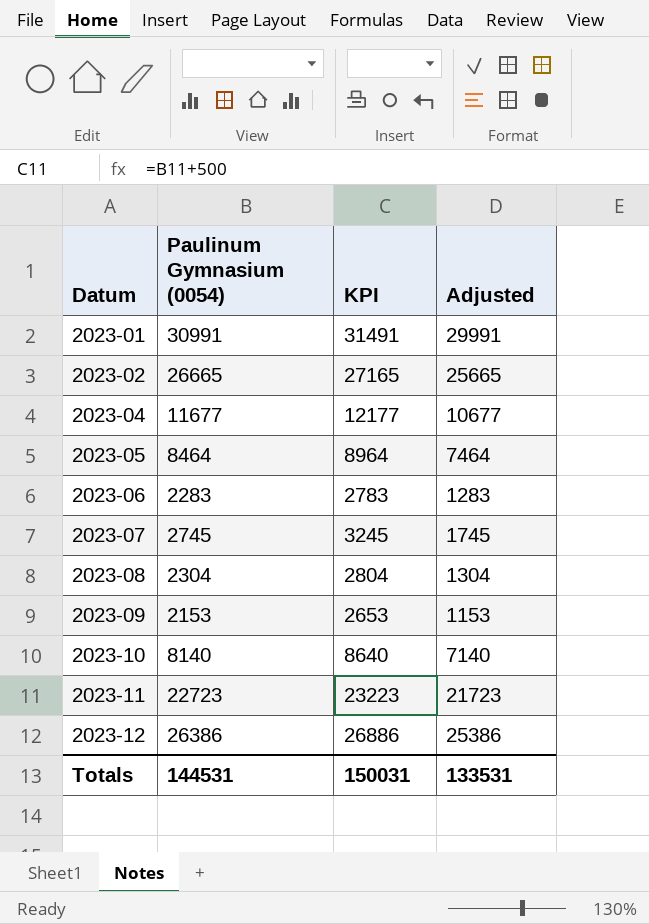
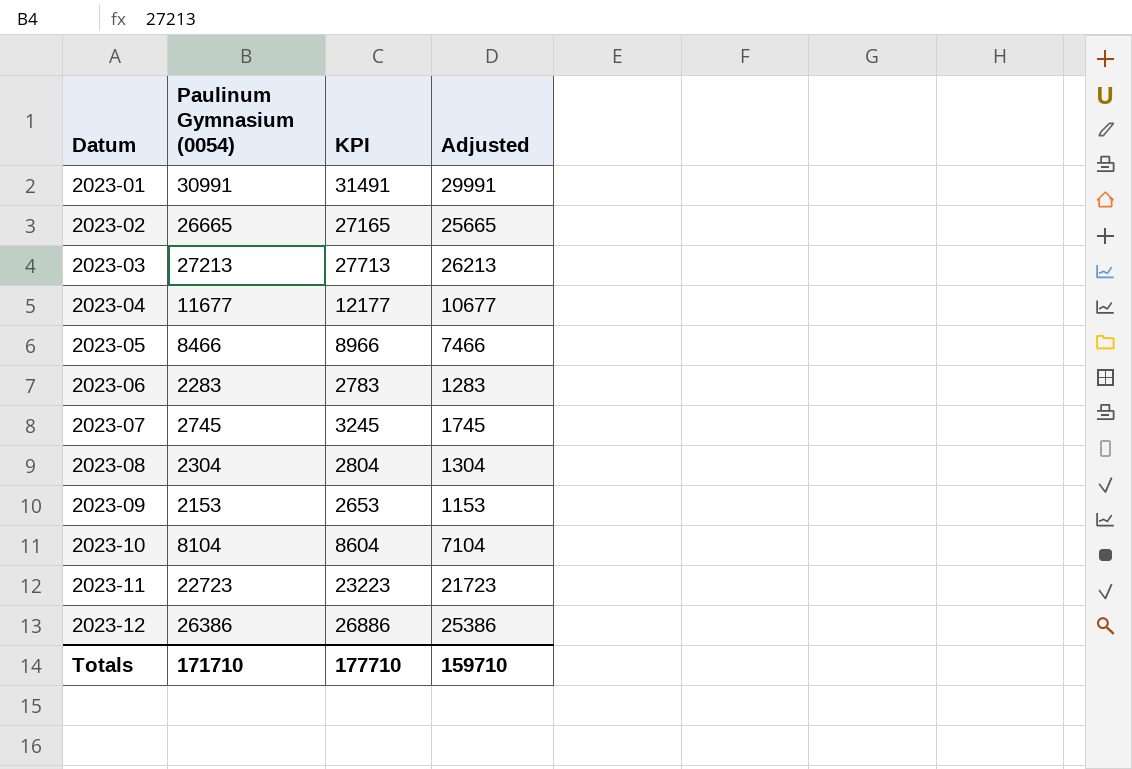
row 2023-03: none -> 27213 | 27713 | 26213
2023-05 | Paulinum Gymnasium (0054): 8464 -> 8466
2023-05 | KPI: 8964 -> 8966
2023-05 | Adjusted: 7464 -> 7466
2023-10 | Paulinum Gymnasium (0054): 8140 -> 8104
2023-10 | KPI: 8640 -> 8604
2023-10 | Adjusted: 7140 -> 7104
Totals | Paulinum Gymnasium (0054): 144531 -> 171710
Totals | KPI: 150031 -> 177710
Totals | Adjusted: 133531 -> 159710

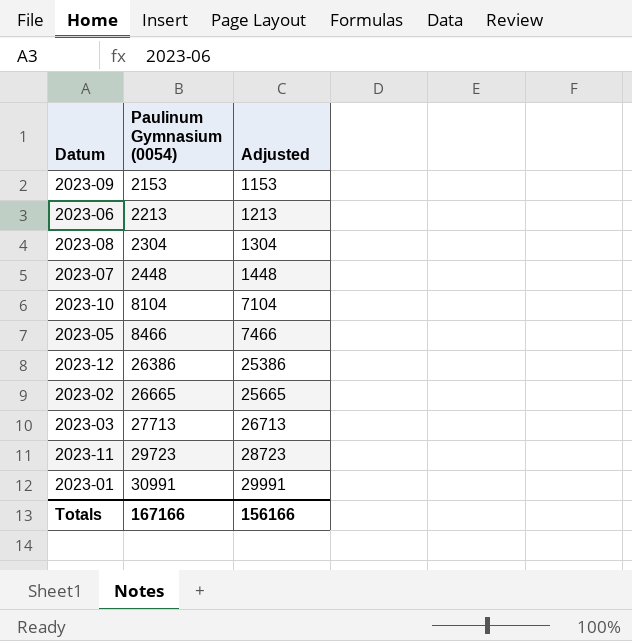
row order: Datum ascending -> Paulinum Gymnasium (0054) ascending
column KPI | formula: [Paulinum Gymnasium (0054)] + 500 -> none
row 2023-04: 11677 | 12177 | 10677 -> none
2023-06 | Paulinum Gymnasium (0054): 2283 -> 2213
2023-06 | Adjusted: 1283 -> 1213
2023-07 | Paulinum Gymnasium (0054): 2745 -> 2448
2023-07 | Adjusted: 1745 -> 1448
2023-03 | Paulinum Gymnasium (0054): 27213 -> 27713
2023-03 | Adjusted: 26213 -> 26713
2023-11 | Paulinum Gymnasium (0054): 22723 -> 29723
2023-11 | Adjusted: 21723 -> 28723
Totals | Paulinum Gymnasium (0054): 171710 -> 167166
Totals | Adjusted: 159710 -> 156166

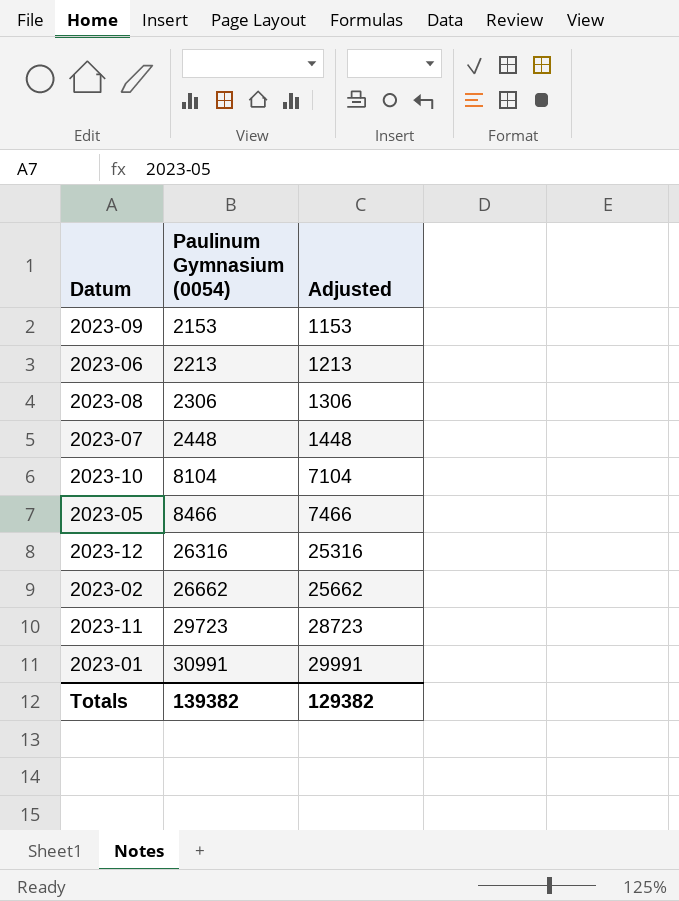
row 2023-03: 27713 | 26713 -> none
2023-08 | Paulinum Gymnasium (0054): 2304 -> 2306
2023-08 | Adjusted: 1304 -> 1306
2023-12 | Paulinum Gymnasium (0054): 26386 -> 26316
2023-12 | Adjusted: 25386 -> 25316
2023-02 | Paulinum Gymnasium (0054): 26665 -> 26662
2023-02 | Adjusted: 25665 -> 25662
Totals | Paulinum Gymnasium (0054): 167166 -> 139382
Totals | Adjusted: 156166 -> 129382

